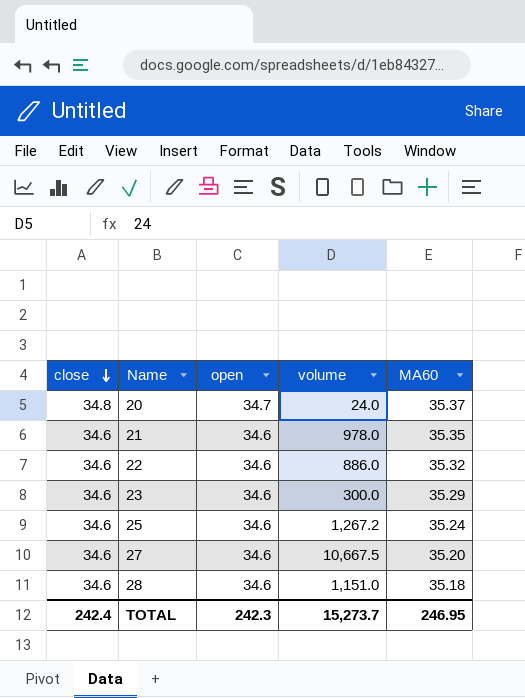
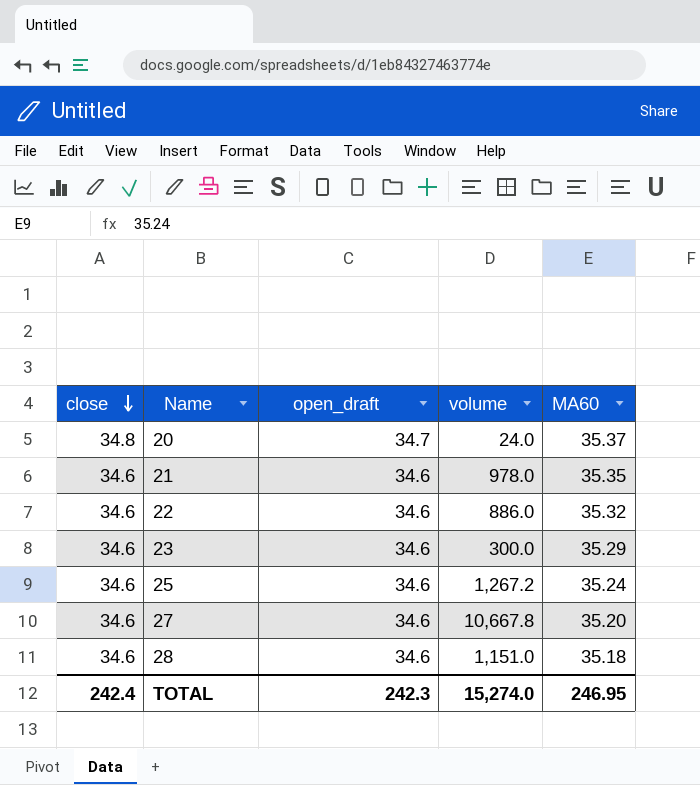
column name: open -> open_draft
27 | volume: 10,667.5 -> 10,667.8
TOTAL | volume: 15,273.7 -> 15,274.0

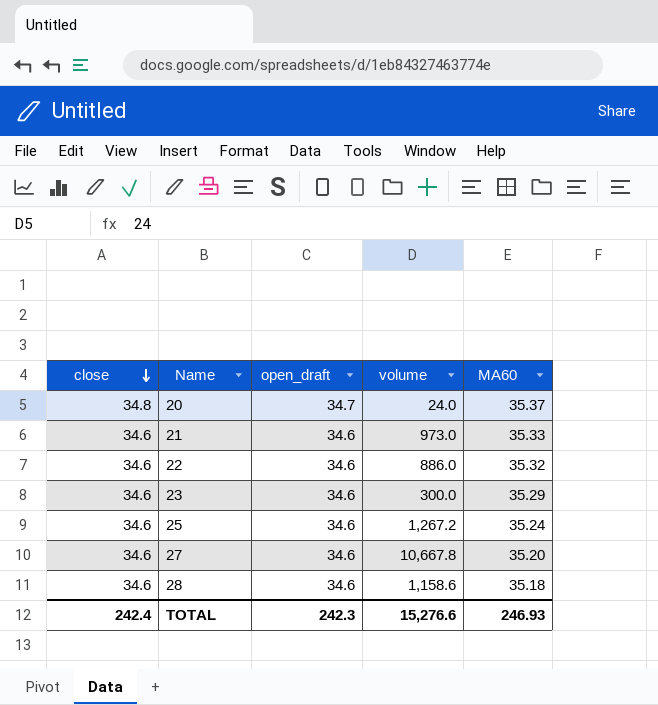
21 | volume: 978.0 -> 973.0
21 | MA60: 35.35 -> 35.33
28 | volume: 1,151.0 -> 1,158.6
TOTAL | volume: 15,274.0 -> 15,276.6
TOTAL | MA60: 246.95 -> 246.93

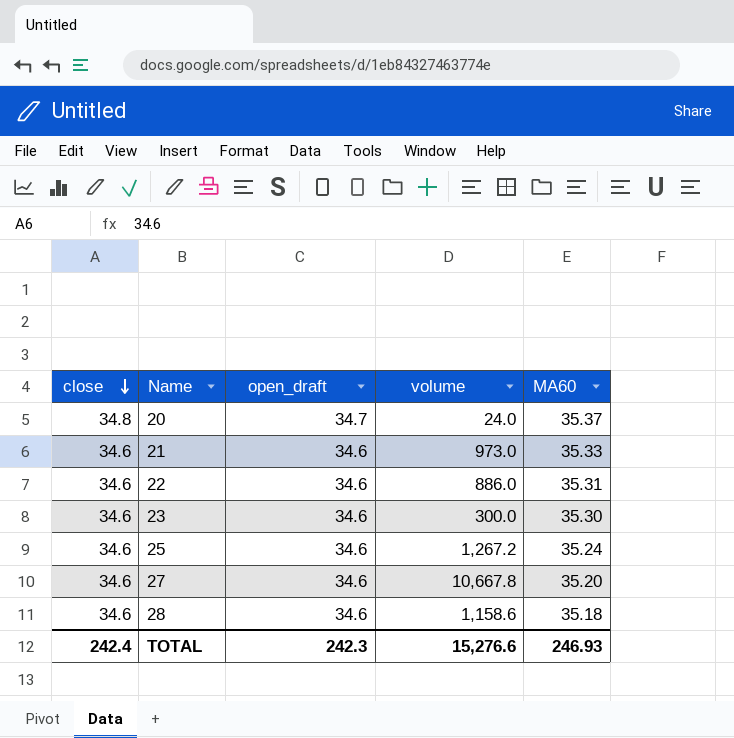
22 | MA60: 35.32 -> 35.31
23 | MA60: 35.29 -> 35.30

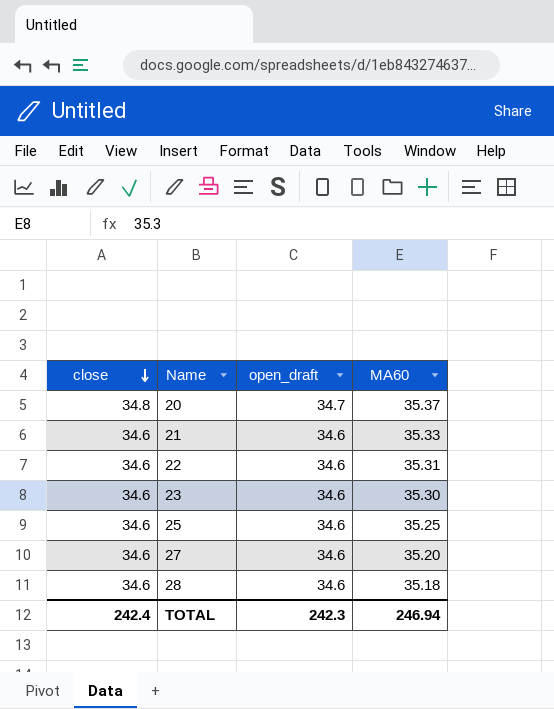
column volume | position: 4 -> none
25 | MA60: 35.24 -> 35.25
TOTAL | MA60: 246.93 -> 246.94

